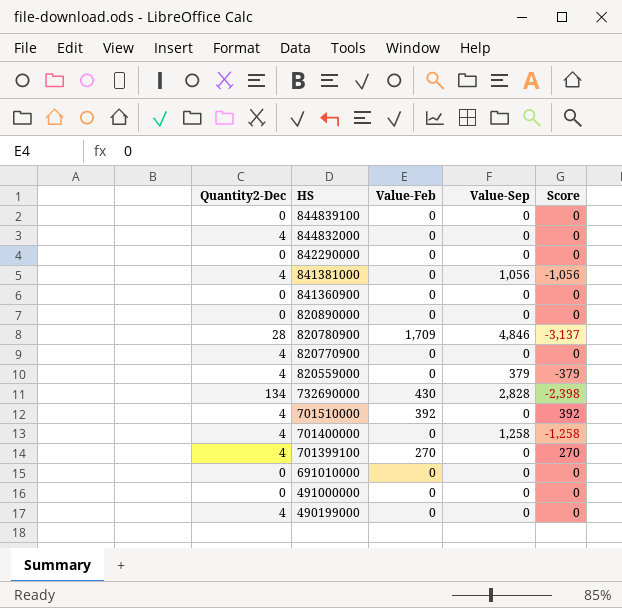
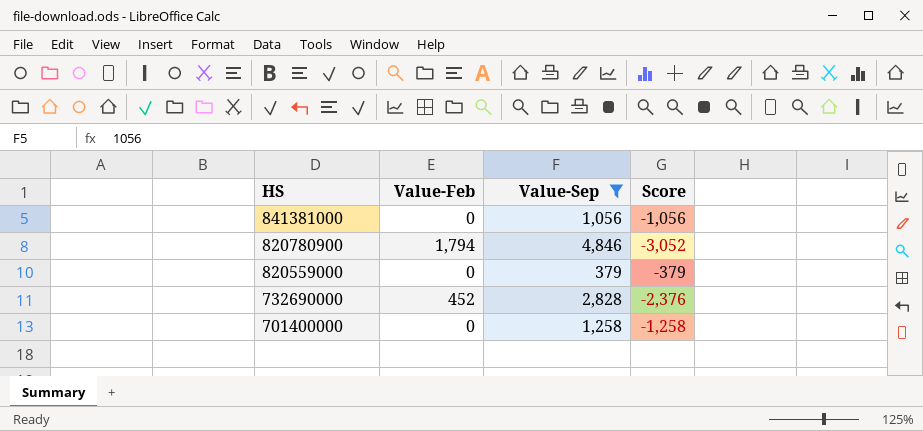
filter: none -> Value-Sep != 0
column Quantity2-Dec | position: 1 -> none
820780900 | Value-Feb: 1,709 -> 1,794
820780900 | Score: -3,137 -> -3,052
732690000 | Value-Feb: 430 -> 452
732690000 | Score: -2,398 -> -2,376

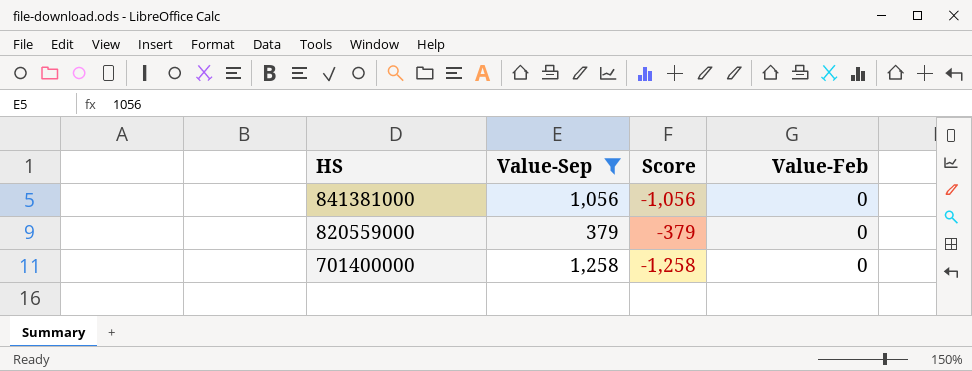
column Value-Feb | position: 2 -> 4
row 820780900: 1,794 | 4,846 | -3,052 -> none
row 732690000: 452 | 2,828 | -2,376 -> none

